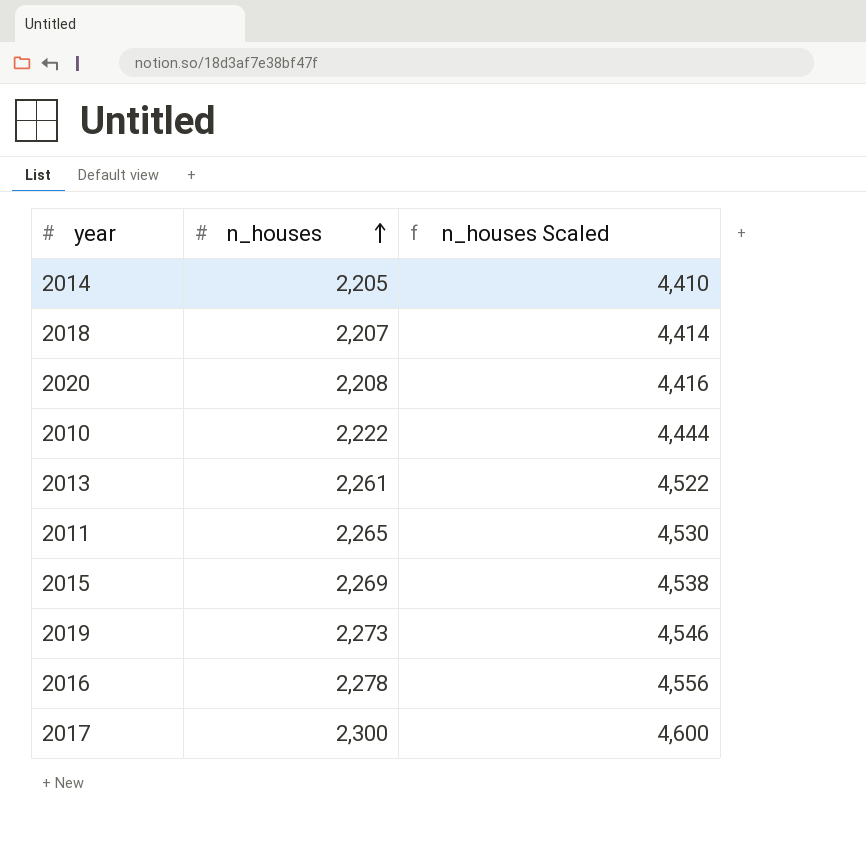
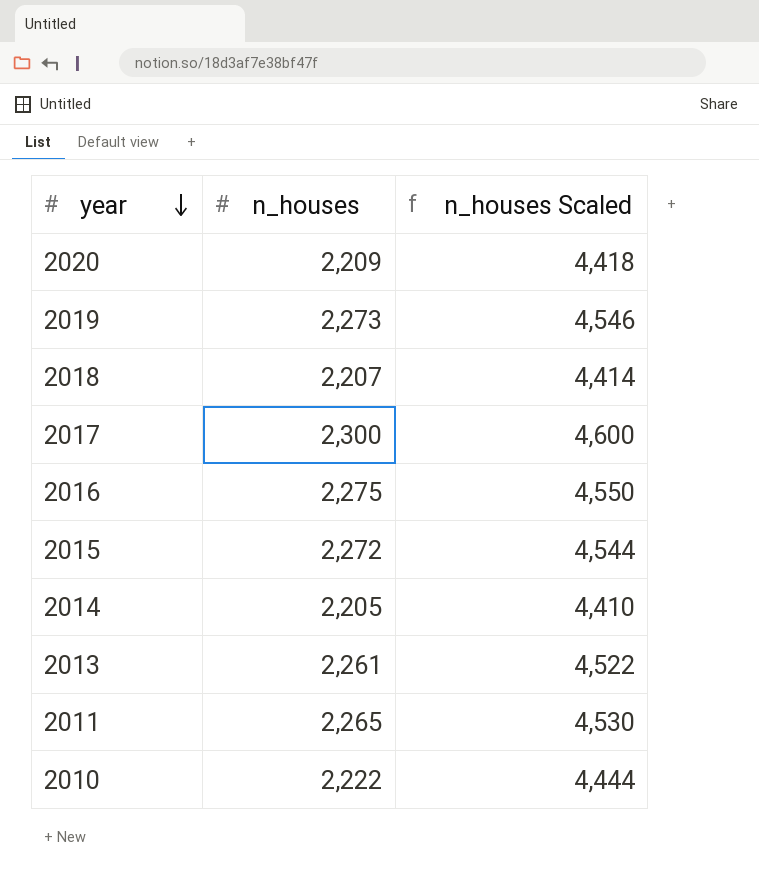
row order: n_houses ascending -> year descending
2020 | n_houses: 2,208 -> 2,209
2020 | n_houses Scaled: 4,416 -> 4,418
2016 | n_houses: 2,278 -> 2,275
2016 | n_houses Scaled: 4,556 -> 4,550
2015 | n_houses: 2,269 -> 2,272
2015 | n_houses Scaled: 4,538 -> 4,544

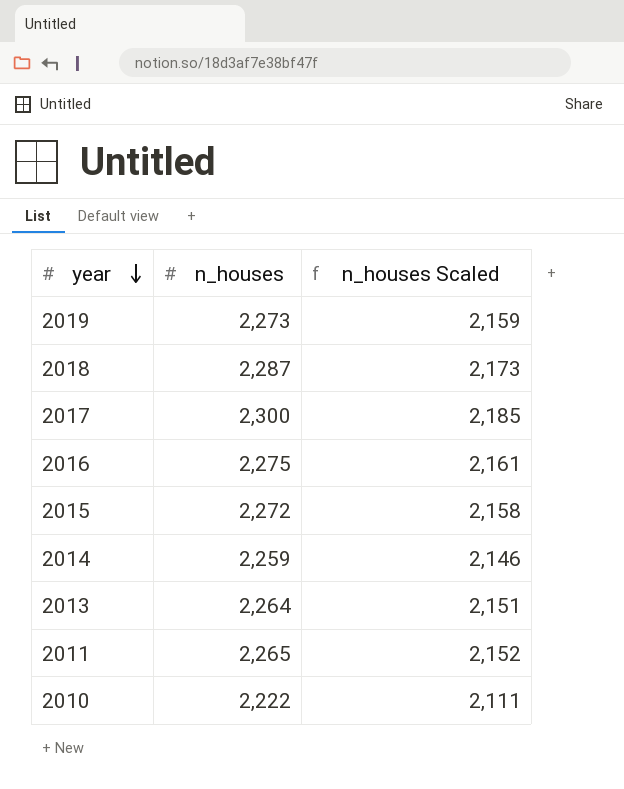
column n_houses Scaled | formula: [n_houses] * 2 -> [n_houses] * 0.95
row 2020: 2,209 | 4,418 -> none
2018 | n_houses: 2,207 -> 2,287
2014 | n_houses: 2,205 -> 2,259
2013 | n_houses: 2,261 -> 2,264

